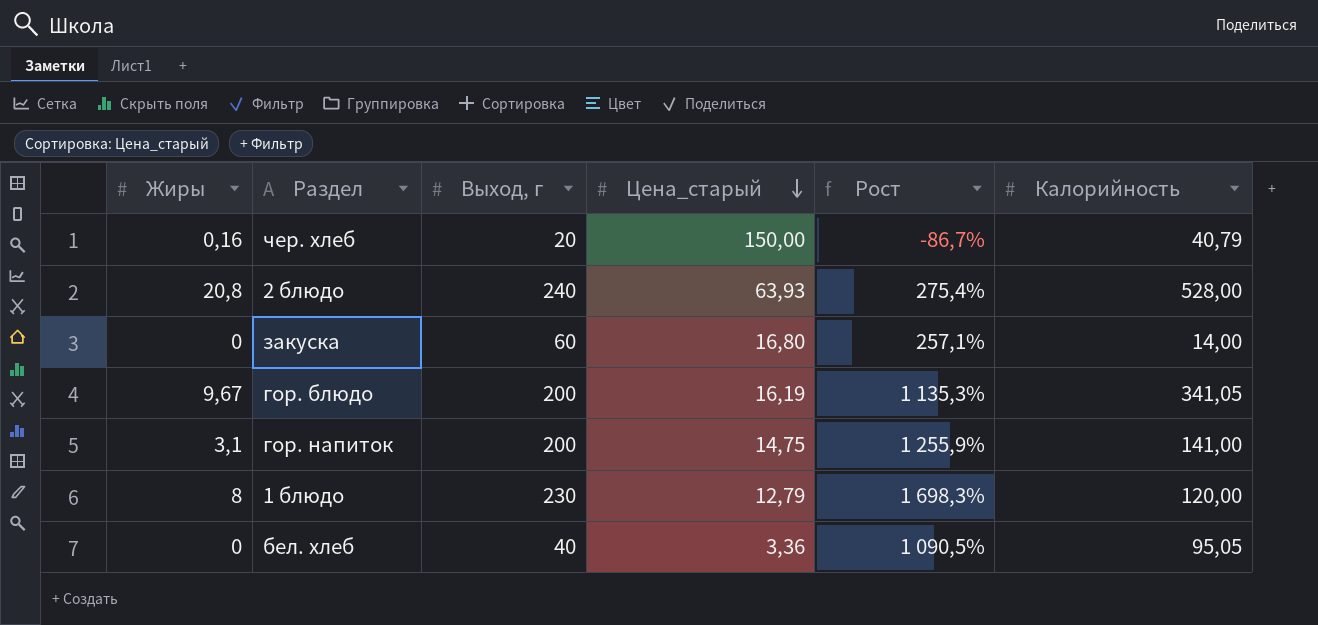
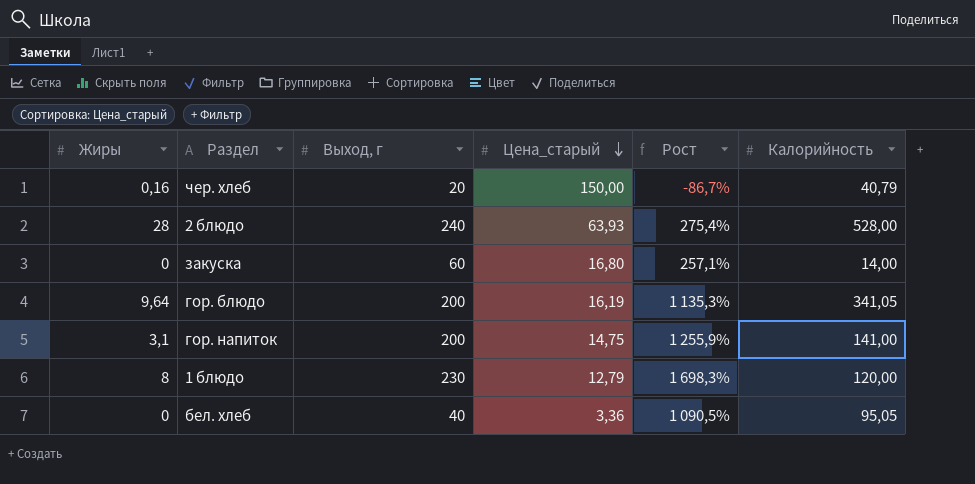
2 блюдо | Жиры: 20,8 -> 28
гор. блюдо | Жиры: 9,67 -> 9,64

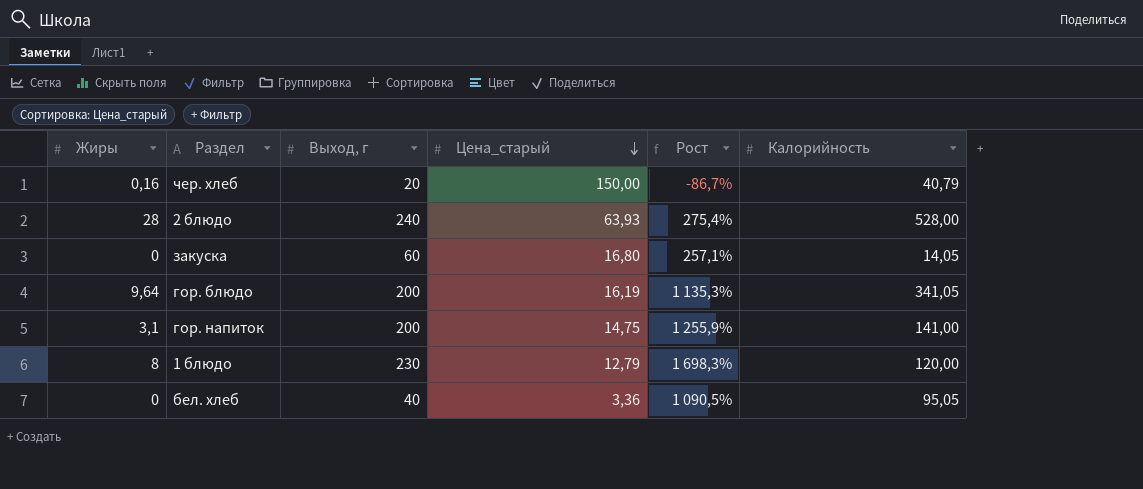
закуска | Калорийность: 14,00 -> 14,05

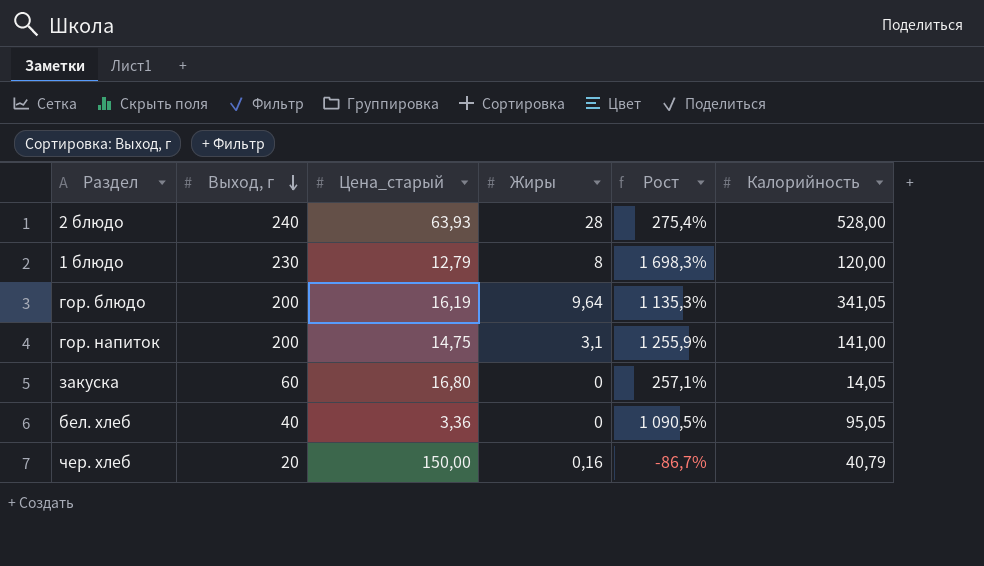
row order: Цена_старый descending -> Выход, г descending
column Жиры | position: 1 -> 4

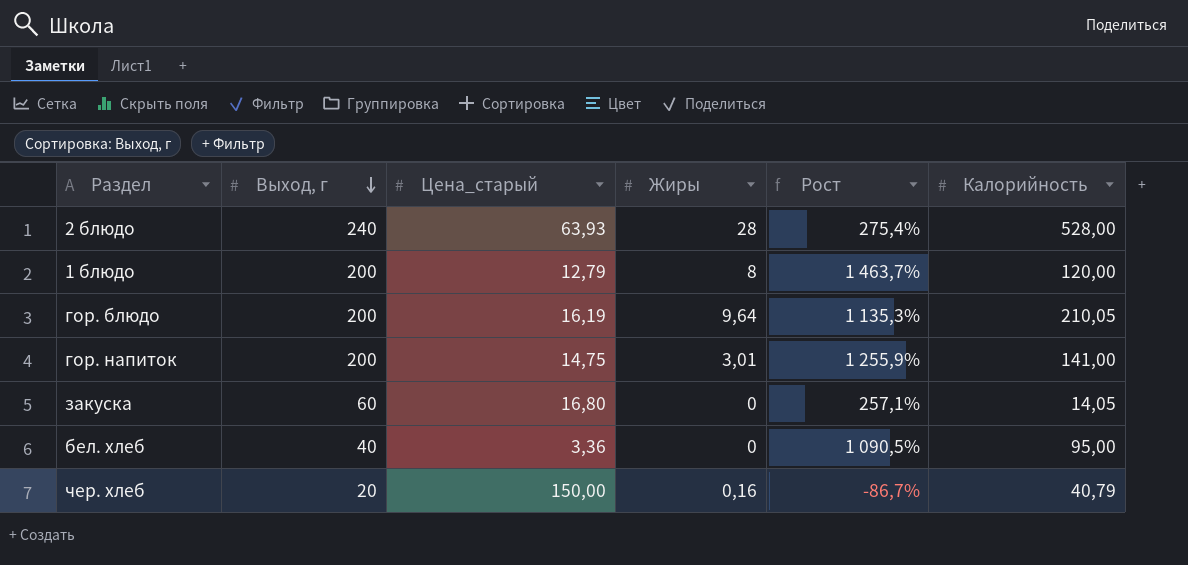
1 блюдо | Выход, г: 230 -> 200
1 блюдо | Рост: 1 698,3% -> 1 463,7%
гор. блюдо | Калорийность: 341,05 -> 210,05
гор. напиток | Жиры: 3,1 -> 3,01
бел. хлеб | Калорийность: 95,05 -> 95,00

